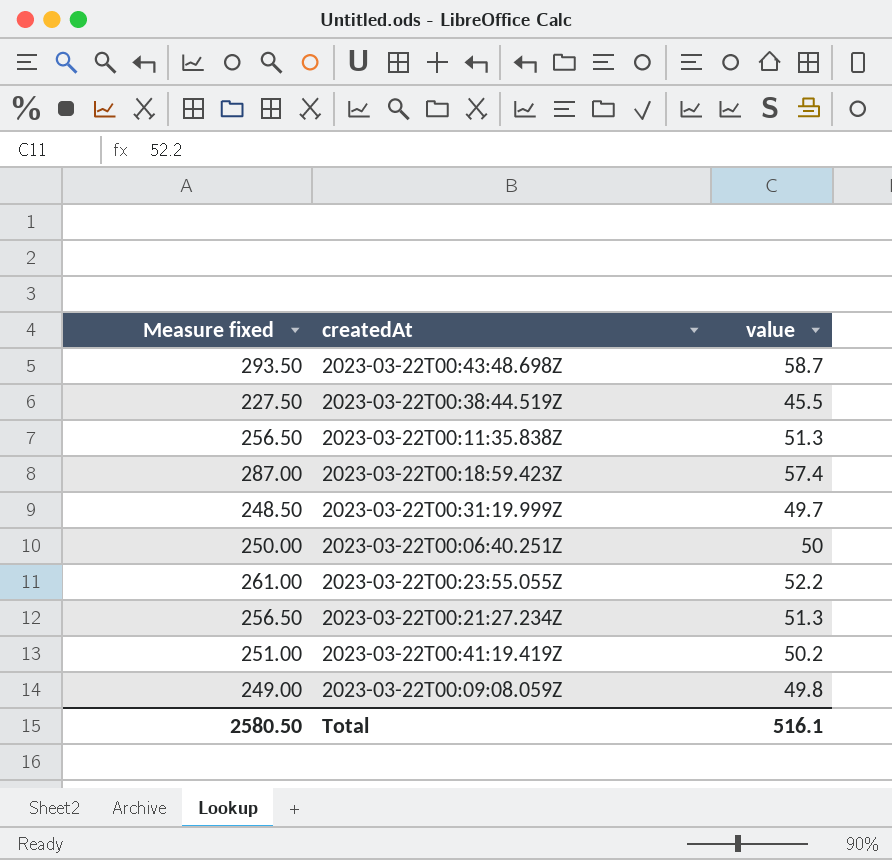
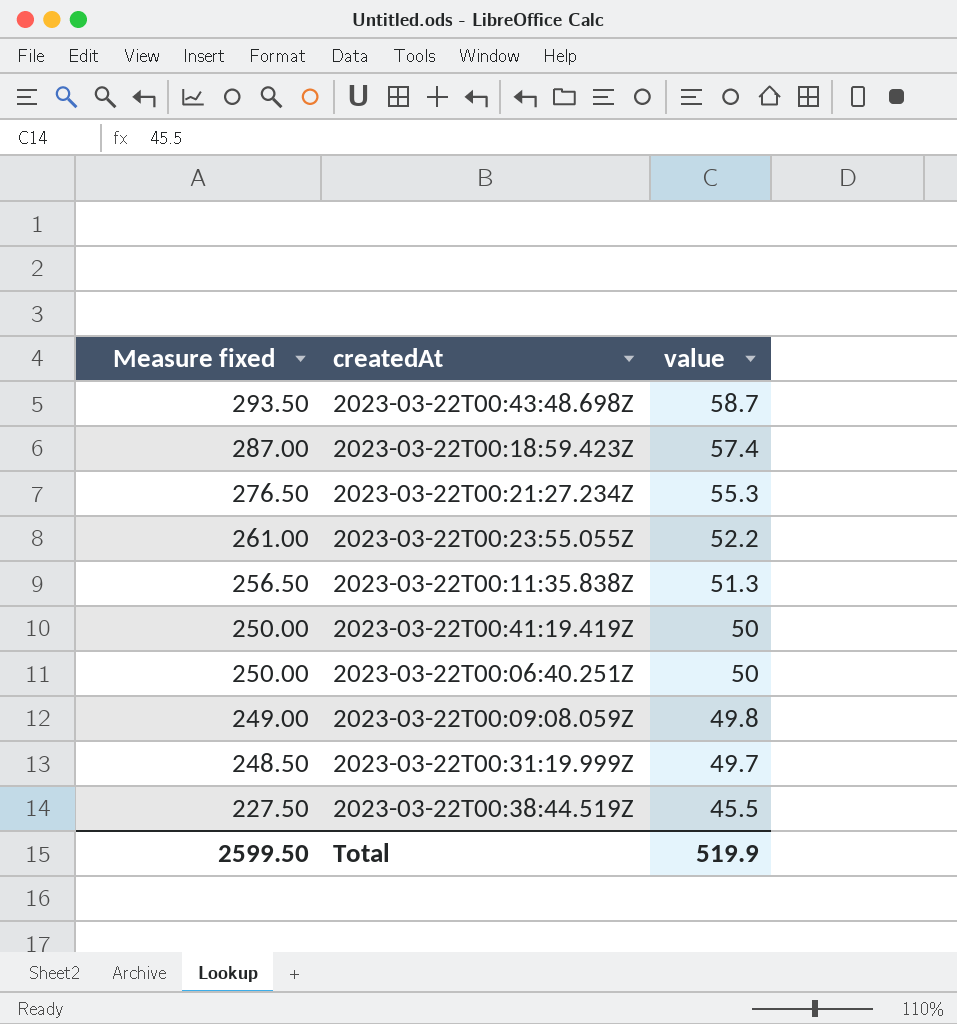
row order: none -> Measure fixed descending
2023-03-22T00:21:27.234Z | Measure fixed: 256.50 -> 276.50
2023-03-22T00:21:27.234Z | value: 51.3 -> 55.3
2023-03-22T00:41:19.419Z | Measure fixed: 251.00 -> 250.00
2023-03-22T00:41:19.419Z | value: 50.2 -> 50
Total | Measure fixed: 2580.50 -> 2599.50
Total | value: 516.1 -> 519.9

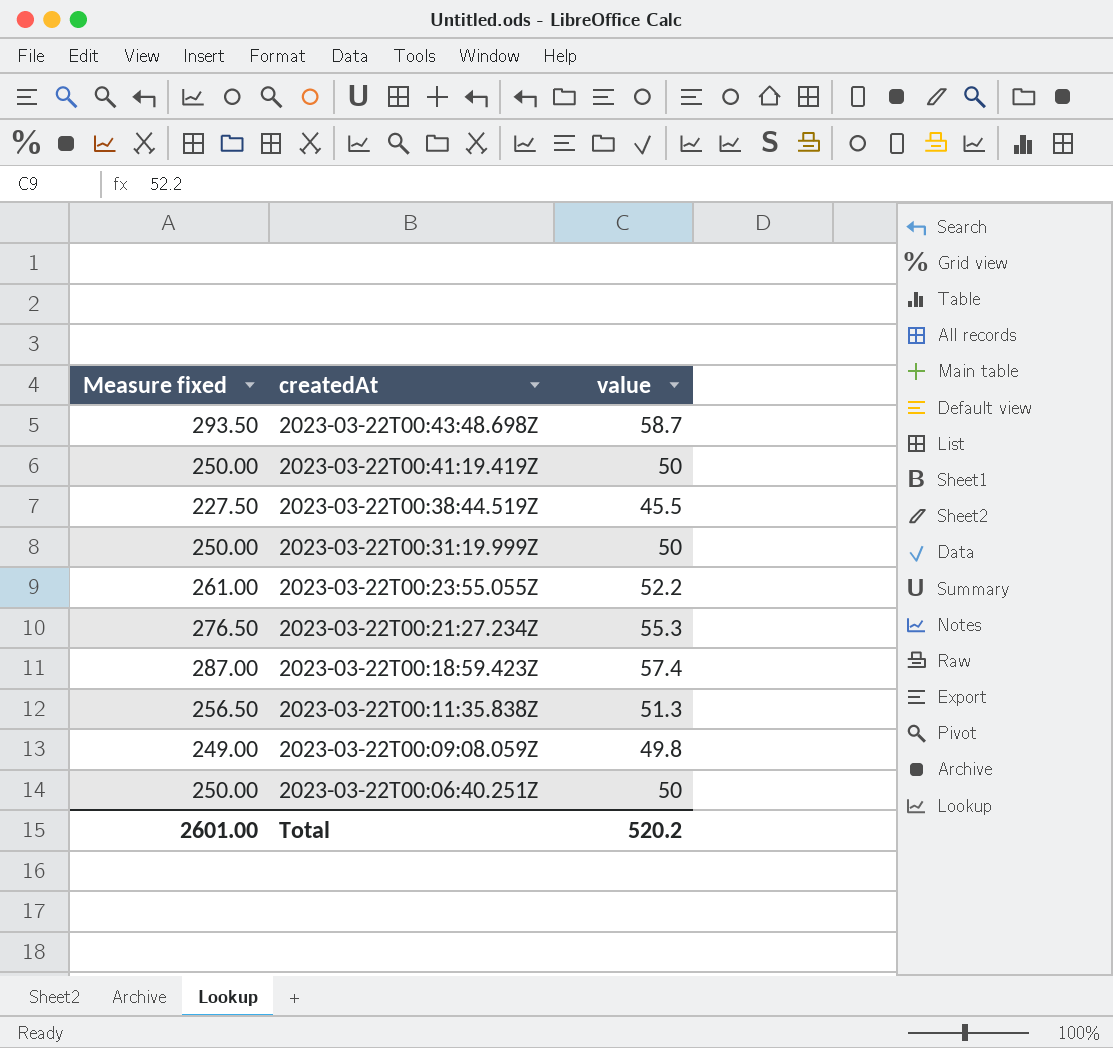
row order: Measure fixed descending -> createdAt descending
2023-03-22T00:31:19.999Z | Measure fixed: 248.50 -> 250.00
2023-03-22T00:31:19.999Z | value: 49.7 -> 50
Total | Measure fixed: 2599.50 -> 2601.00
Total | value: 519.9 -> 520.2

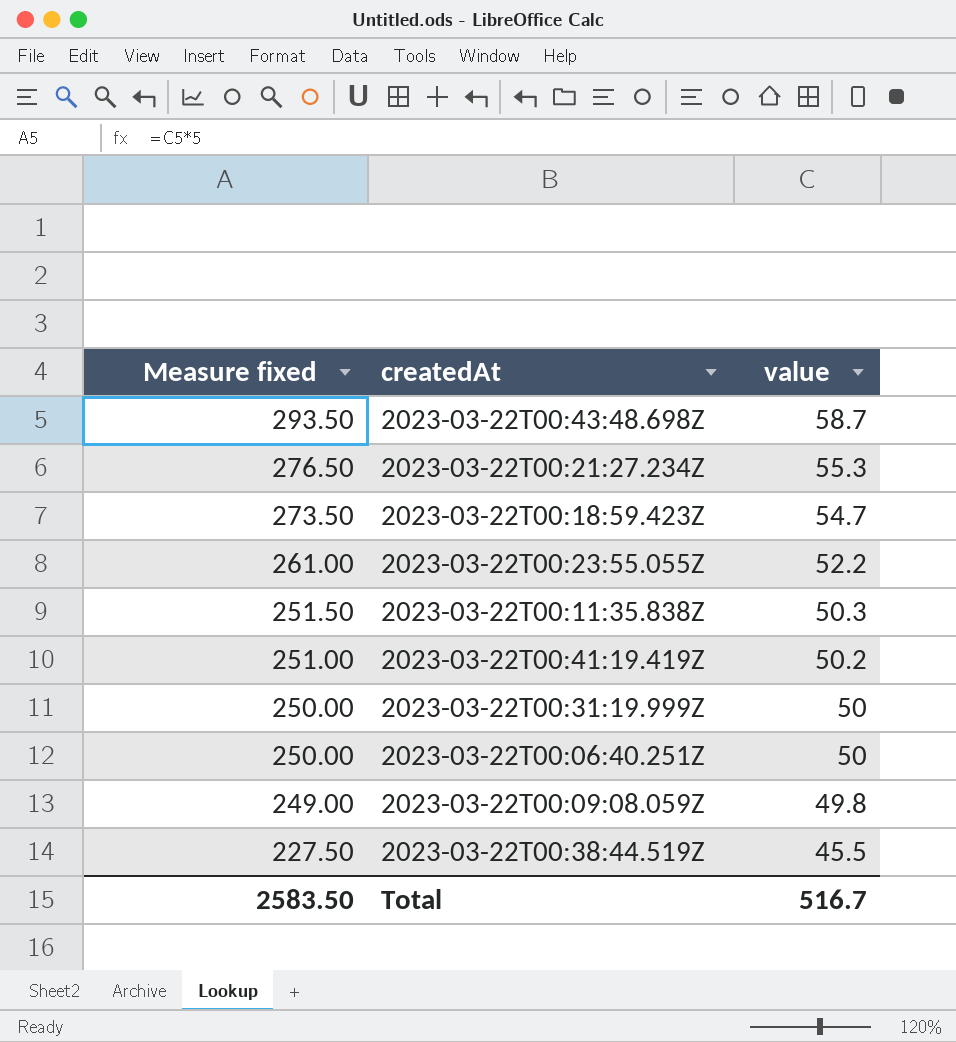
row order: createdAt descending -> Measure fixed descending
2023-03-22T00:18:59.423Z | Measure fixed: 287.00 -> 273.50
2023-03-22T00:18:59.423Z | value: 57.4 -> 54.7
2023-03-22T00:11:35.838Z | Measure fixed: 256.50 -> 251.50
2023-03-22T00:11:35.838Z | value: 51.3 -> 50.3
2023-03-22T00:41:19.419Z | Measure fixed: 250.00 -> 251.00
2023-03-22T00:41:19.419Z | value: 50 -> 50.2
Total | Measure fixed: 2601.00 -> 2583.50
Total | value: 520.2 -> 516.7

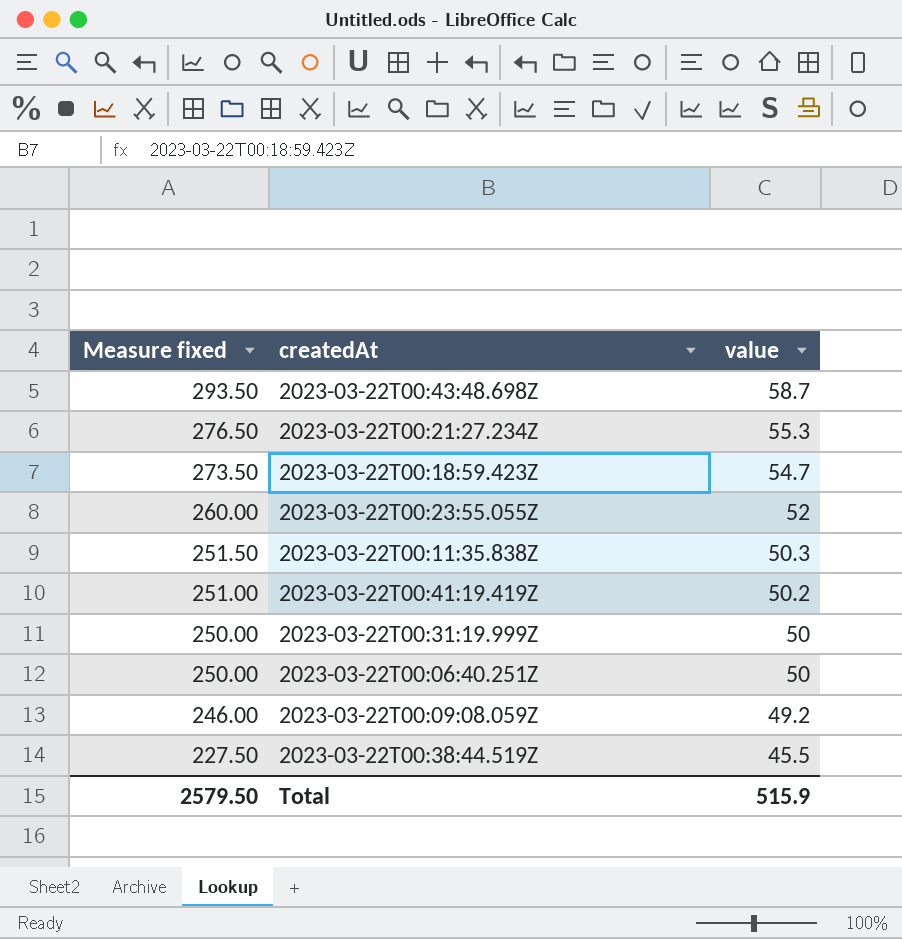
2023-03-22T00:23:55.055Z | Measure fixed: 261.00 -> 260.00
2023-03-22T00:23:55.055Z | value: 52.2 -> 52
2023-03-22T00:09:08.059Z | Measure fixed: 249.00 -> 246.00
2023-03-22T00:09:08.059Z | value: 49.8 -> 49.2
Total | Measure fixed: 2583.50 -> 2579.50
Total | value: 516.7 -> 515.9

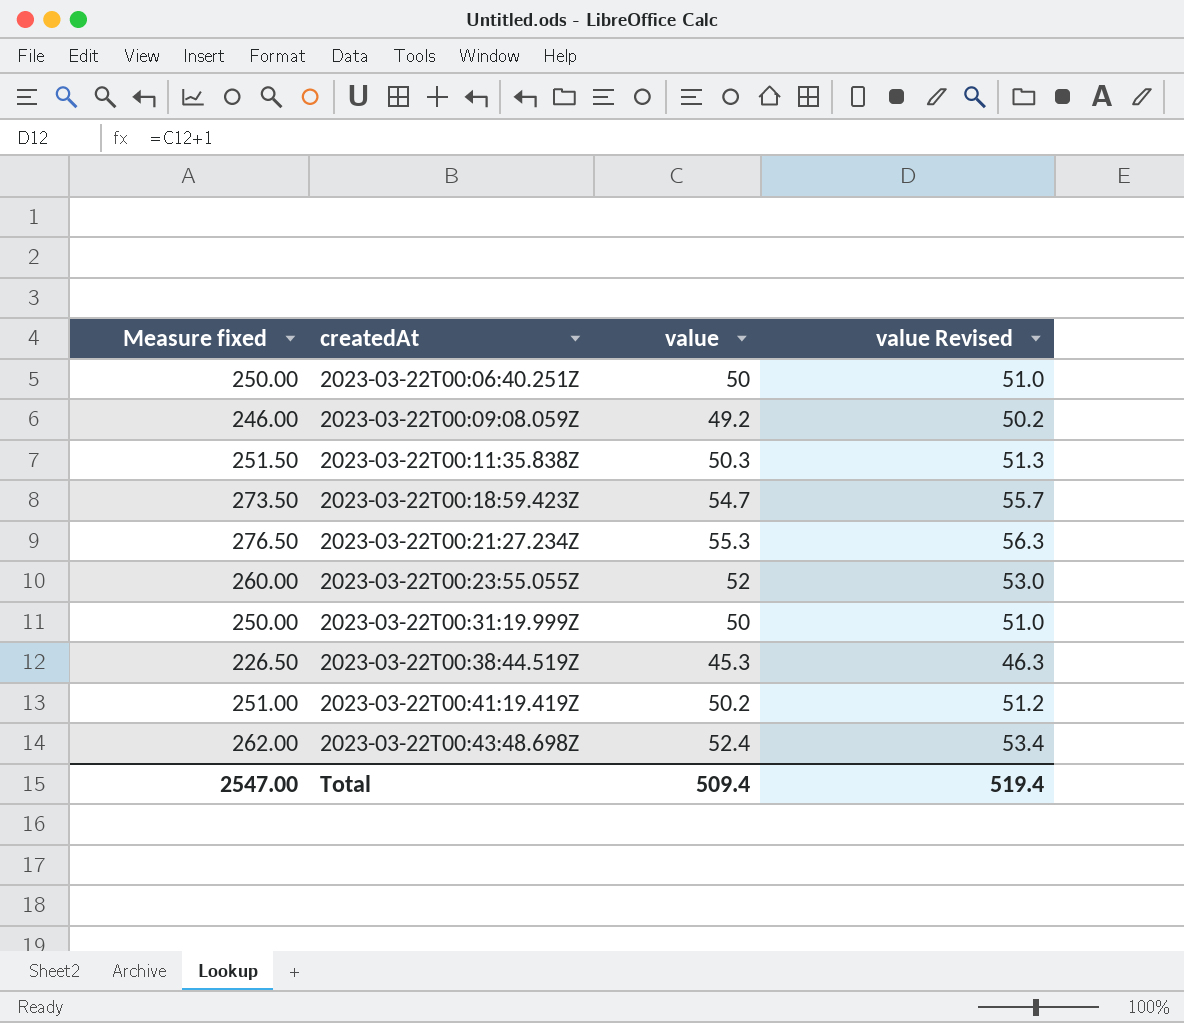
row order: Measure fixed descending -> createdAt ascending
column value Revised | formula: none -> [value] + 1
2023-03-22T00:38:44.519Z | Measure fixed: 227.50 -> 226.50
2023-03-22T00:38:44.519Z | value: 45.5 -> 45.3
2023-03-22T00:43:48.698Z | Measure fixed: 293.50 -> 262.00
2023-03-22T00:43:48.698Z | value: 58.7 -> 52.4
Total | Measure fixed: 2579.50 -> 2547.00
Total | value: 515.9 -> 509.4

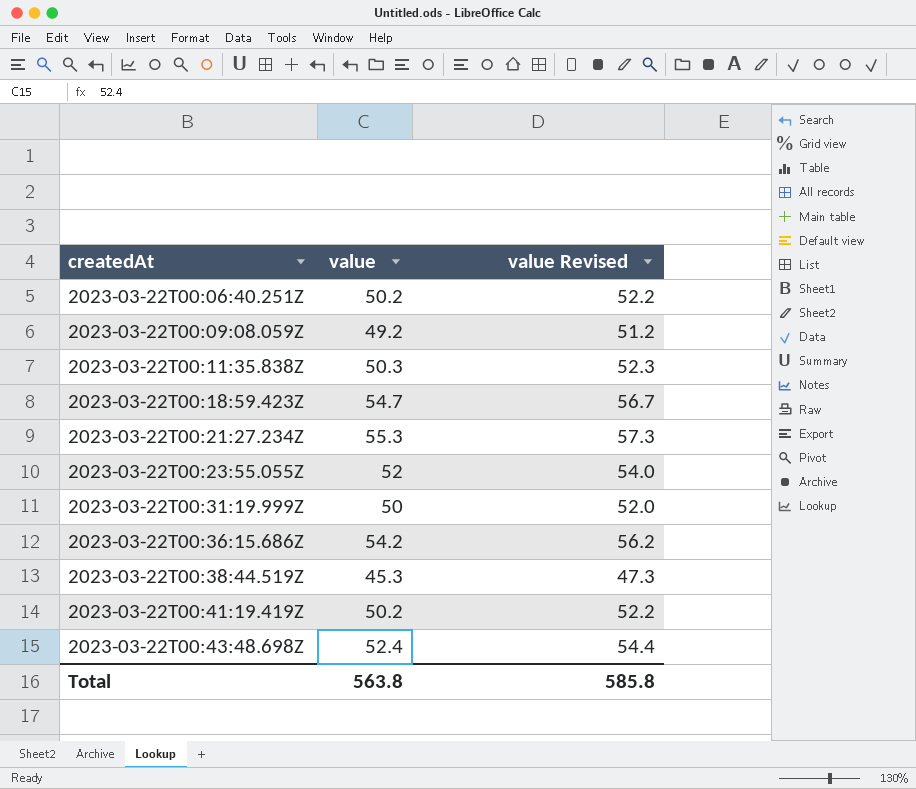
column Measure fixed | formula: [value] * 5 -> none
column value Revised | formula: [value] + 1 -> [value] + 2
2023-03-22T00:06:40.251Z | value: 50 -> 50.2
row 2023-03-22T00:36:15.686Z: none -> 54.2 | 56.2
Total | value: 509.4 -> 563.8
Total | value Revised: 519.4 -> 585.8

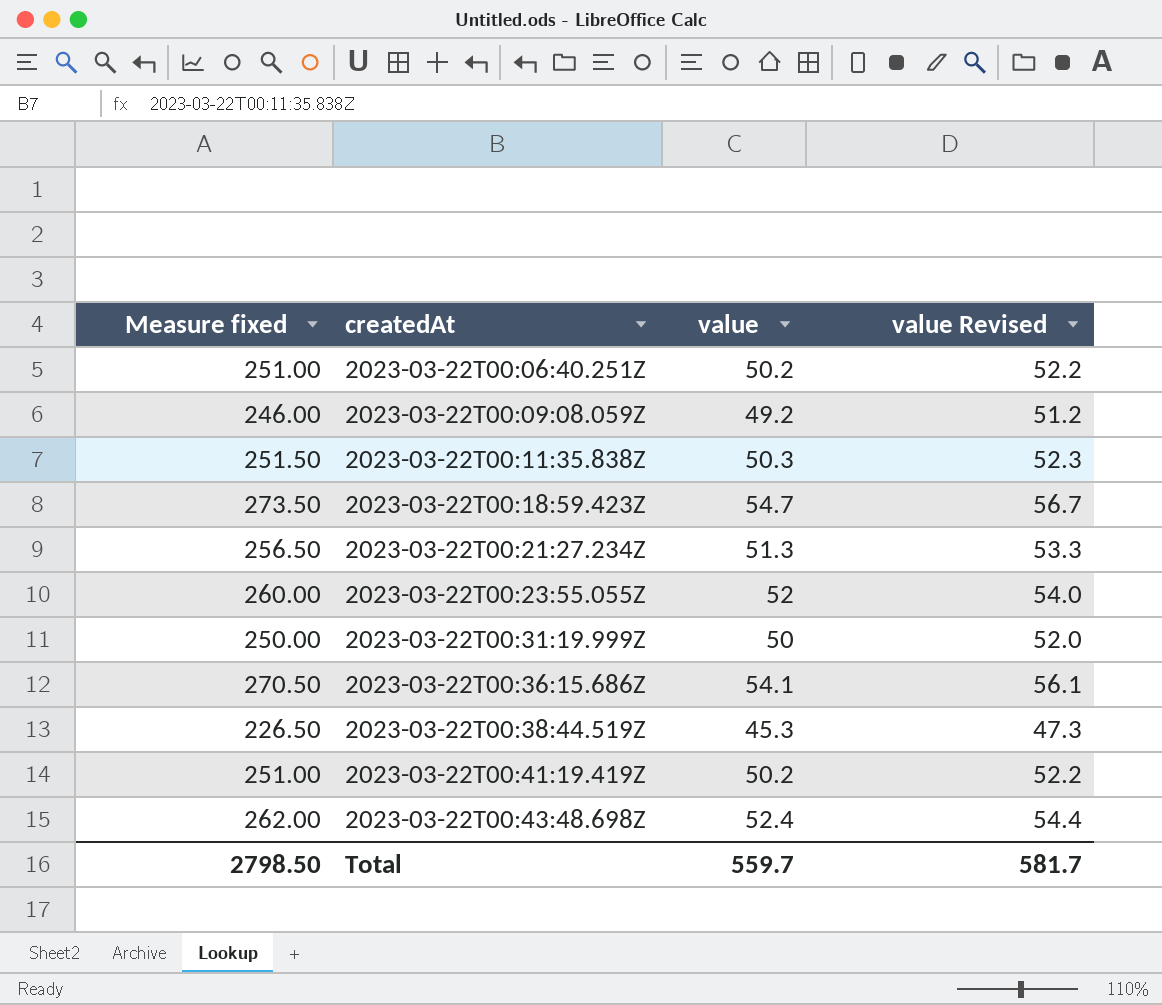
column Measure fixed | formula: none -> [value] * 5
2023-03-22T00:21:27.234Z | value: 55.3 -> 51.3
2023-03-22T00:21:27.234Z | value Revised: 57.3 -> 53.3
2023-03-22T00:36:15.686Z | value: 54.2 -> 54.1
2023-03-22T00:36:15.686Z | value Revised: 56.2 -> 56.1
Total | value: 563.8 -> 559.7
Total | value Revised: 585.8 -> 581.7

